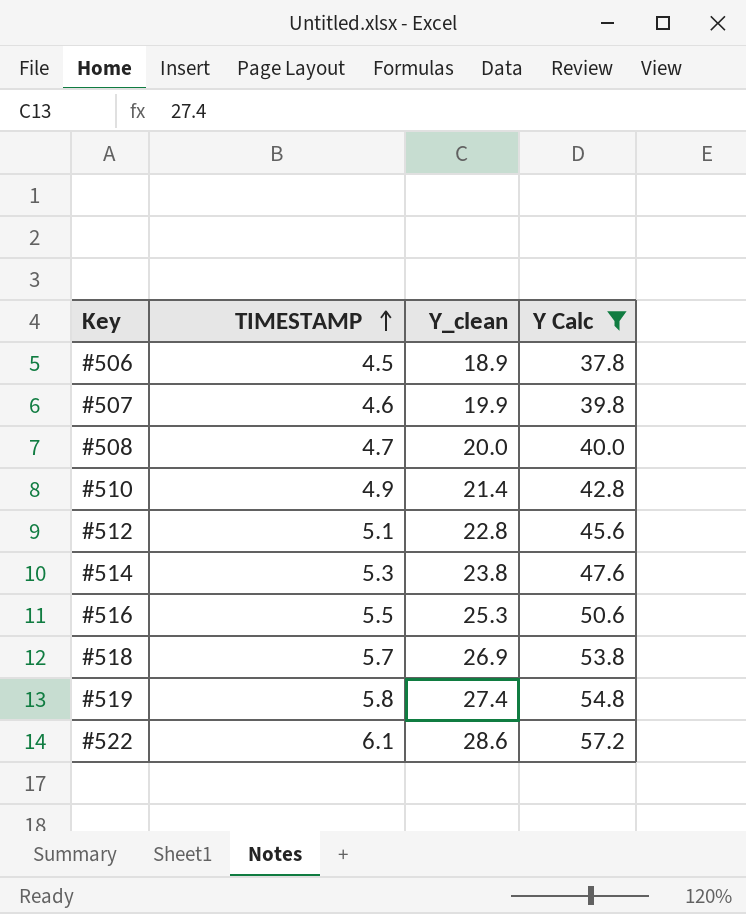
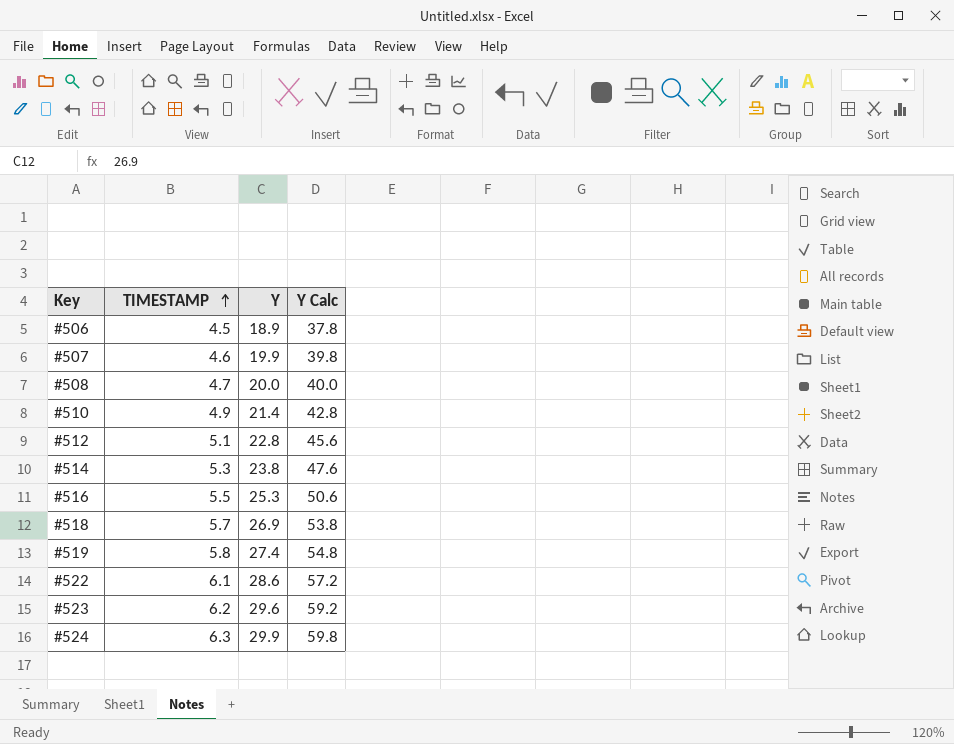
filter: Y Calc <= 57.2 -> none
column name: Y_clean -> Y

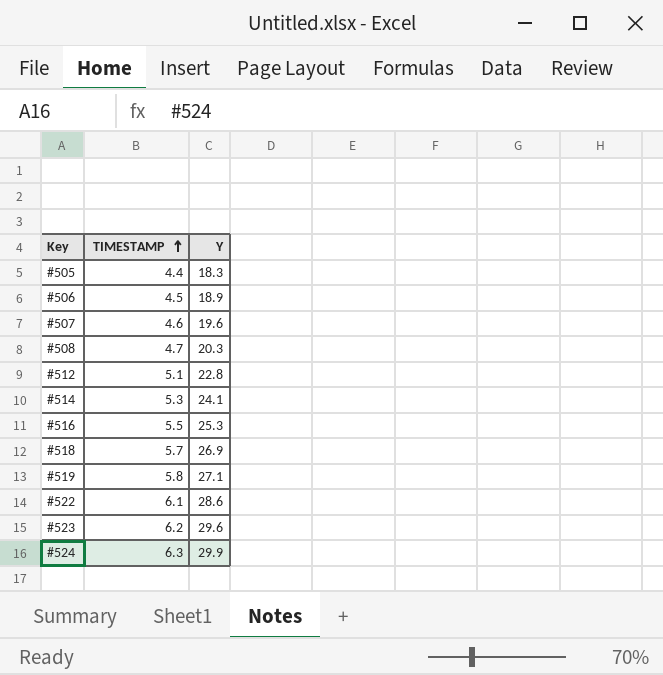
column Y Calc | formula: [Y] * 2 -> none
row #510: 4.9 | 21.4 | 42.8 -> none
row #505: none -> 4.4 | 18.3
#507 | Y: 19.9 -> 19.6
#508 | Y: 20.0 -> 20.3
#514 | Y: 23.8 -> 24.1
#519 | Y: 27.4 -> 27.1

